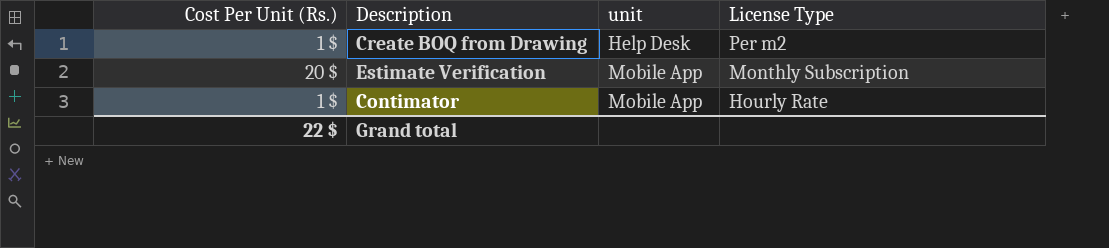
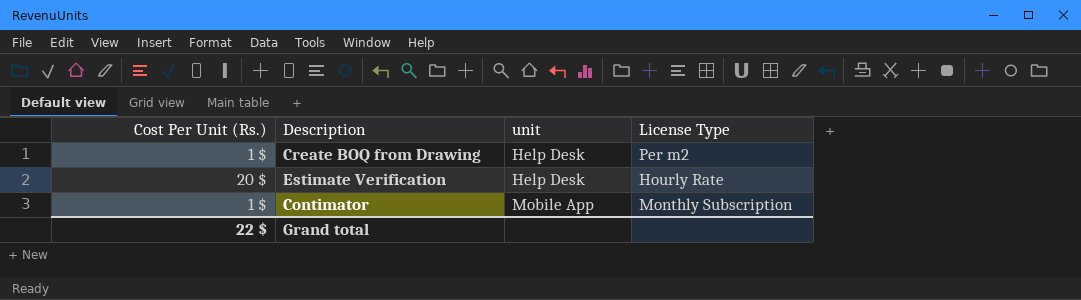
Estimate Verification | unit: Mobile App -> Help Desk
Estimate Verification | License Type: Monthly Subscription -> Hourly Rate
Contimator | License Type: Hourly Rate -> Monthly Subscription

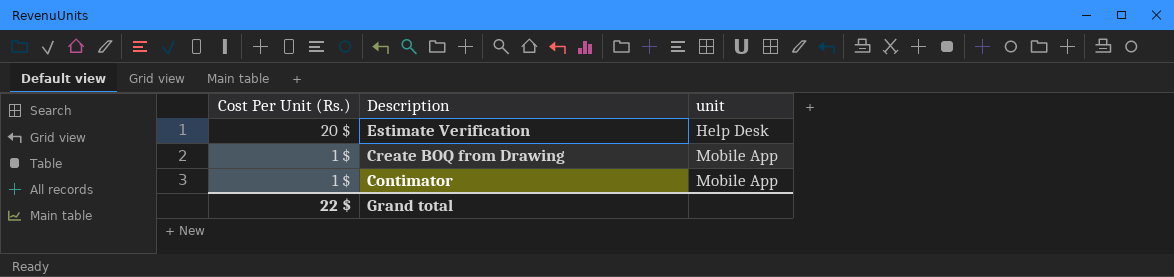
row order: unit ascending -> Cost Per Unit (Rs.) descending
column License Type | position: 4 -> none
Create BOQ from Drawing | unit: Help Desk -> Mobile App

